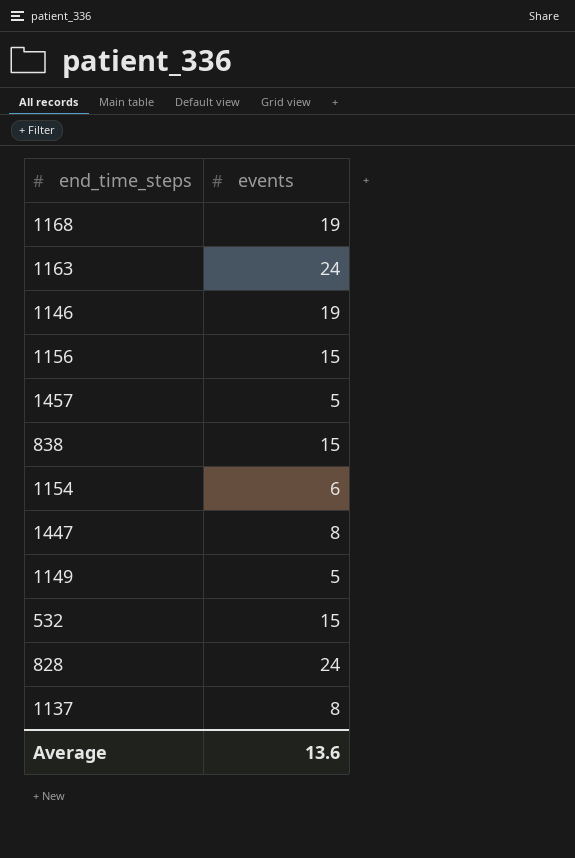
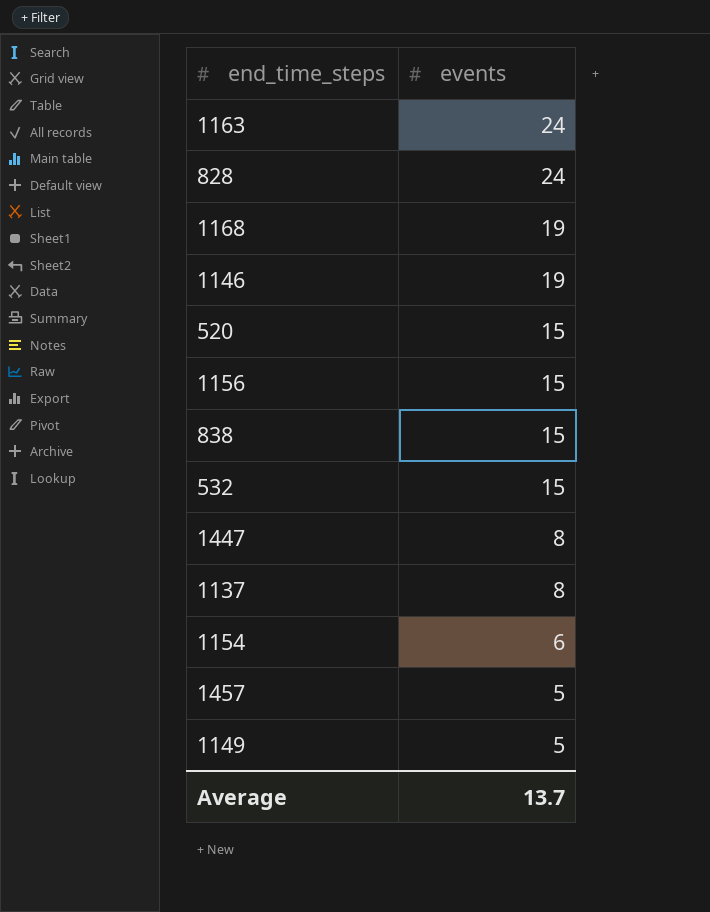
row order: none -> events descending
row 520: none -> 15
Average | events: 13.6 -> 13.7

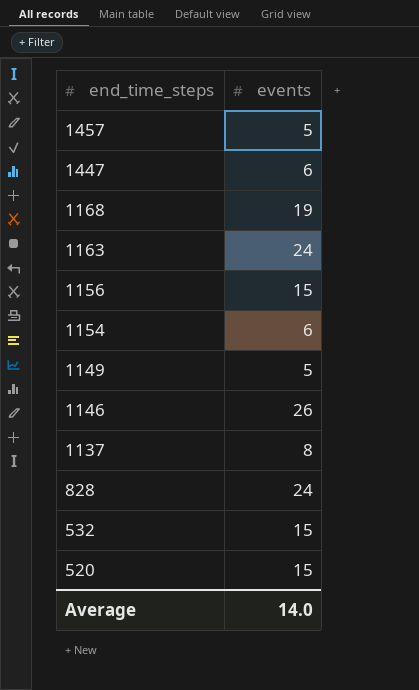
row order: events descending -> end_time_steps descending
row 838: 15 -> none
1447 | events: 8 -> 6
1146 | events: 19 -> 26
Average | events: 13.7 -> 14.0

